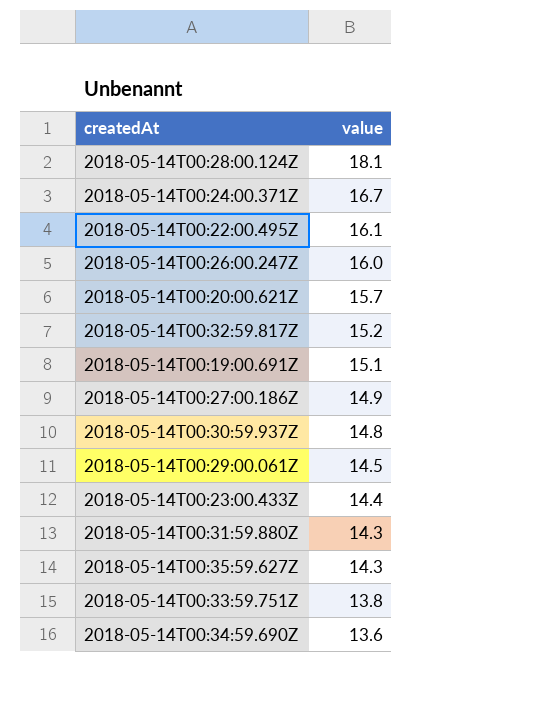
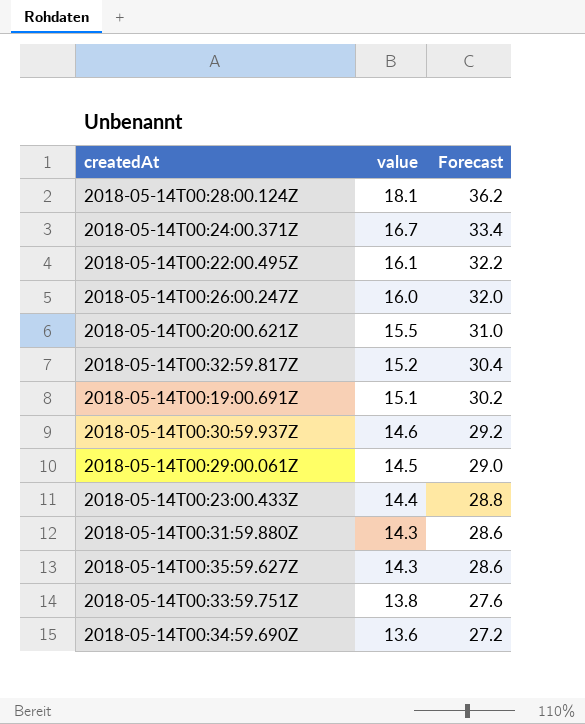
column Forecast | formula: none -> [value] * 2
row 2018-05-14T00:27:00.186Z: 14.9 -> none
2018-05-14T00:20:00.621Z | value: 15.7 -> 15.5
2018-05-14T00:30:59.937Z | value: 14.8 -> 14.6

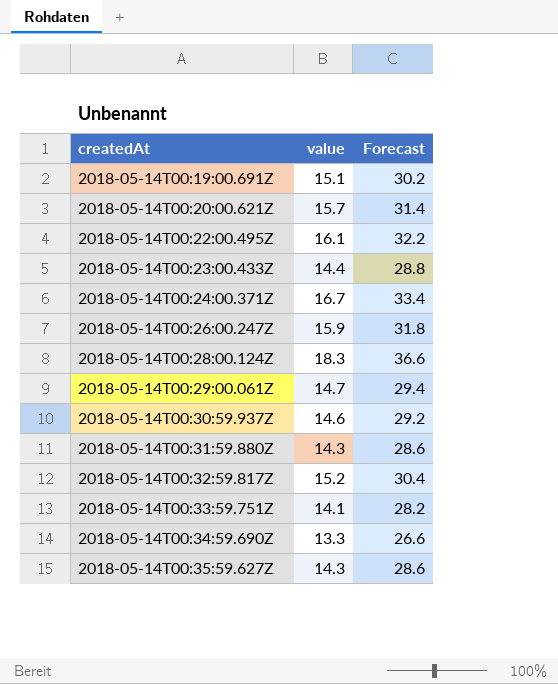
row order: value descending -> createdAt ascending
2018-05-14T00:20:00.621Z | value: 15.5 -> 15.7
2018-05-14T00:20:00.621Z | Forecast: 31.0 -> 31.4
2018-05-14T00:26:00.247Z | value: 16.0 -> 15.9
2018-05-14T00:26:00.247Z | Forecast: 32.0 -> 31.8
2018-05-14T00:28:00.124Z | value: 18.1 -> 18.3
2018-05-14T00:28:00.124Z | Forecast: 36.2 -> 36.6
2018-05-14T00:29:00.061Z | value: 14.5 -> 14.7
2018-05-14T00:29:00.061Z | Forecast: 29.0 -> 29.4
2018-05-14T00:33:59.751Z | value: 13.8 -> 14.1
2018-05-14T00:33:59.751Z | Forecast: 27.6 -> 28.2
2018-05-14T00:34:59.690Z | value: 13.6 -> 13.3
2018-05-14T00:34:59.690Z | Forecast: 27.2 -> 26.6

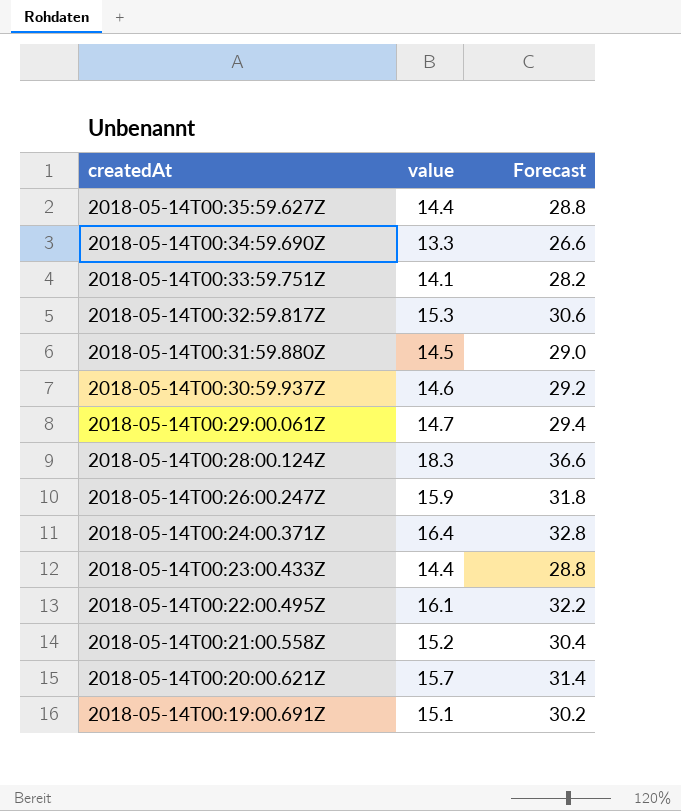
row order: createdAt ascending -> createdAt descending
2018-05-14T00:35:59.627Z | value: 14.3 -> 14.4
2018-05-14T00:35:59.627Z | Forecast: 28.6 -> 28.8
2018-05-14T00:32:59.817Z | value: 15.2 -> 15.3
2018-05-14T00:32:59.817Z | Forecast: 30.4 -> 30.6
2018-05-14T00:31:59.880Z | value: 14.3 -> 14.5
2018-05-14T00:31:59.880Z | Forecast: 28.6 -> 29.0
2018-05-14T00:24:00.371Z | value: 16.7 -> 16.4
2018-05-14T00:24:00.371Z | Forecast: 33.4 -> 32.8
row 2018-05-14T00:21:00.558Z: none -> 15.2 | 30.4

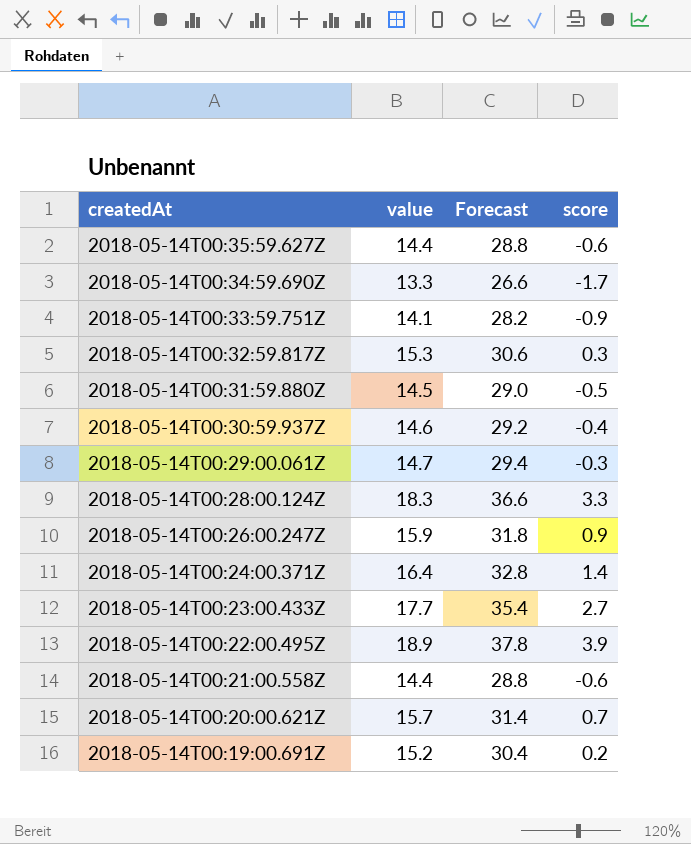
column score | formula: none -> [value] - 15
2018-05-14T00:23:00.433Z | value: 14.4 -> 17.7
2018-05-14T00:23:00.433Z | Forecast: 28.8 -> 35.4
2018-05-14T00:22:00.495Z | value: 16.1 -> 18.9
2018-05-14T00:22:00.495Z | Forecast: 32.2 -> 37.8
2018-05-14T00:21:00.558Z | value: 15.2 -> 14.4
2018-05-14T00:21:00.558Z | Forecast: 30.4 -> 28.8
2018-05-14T00:19:00.691Z | value: 15.1 -> 15.2
2018-05-14T00:19:00.691Z | Forecast: 30.2 -> 30.4

